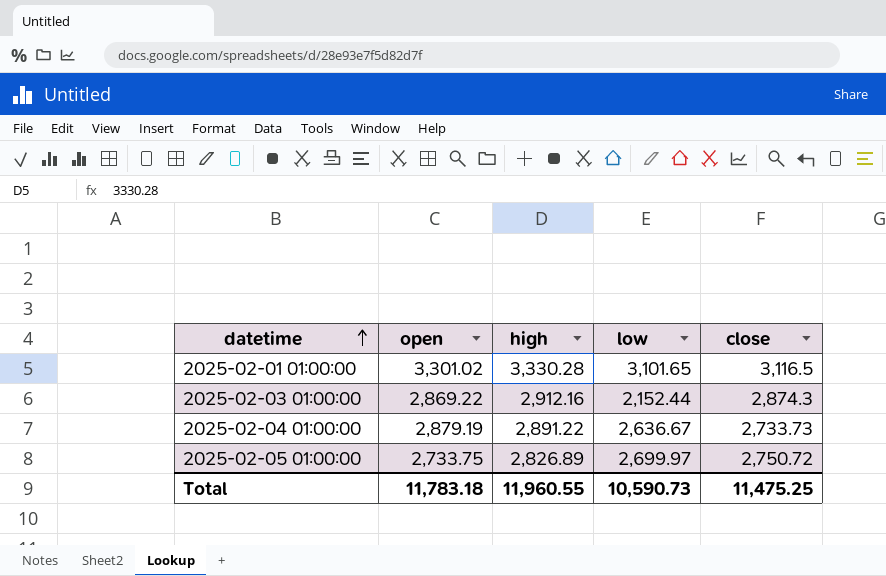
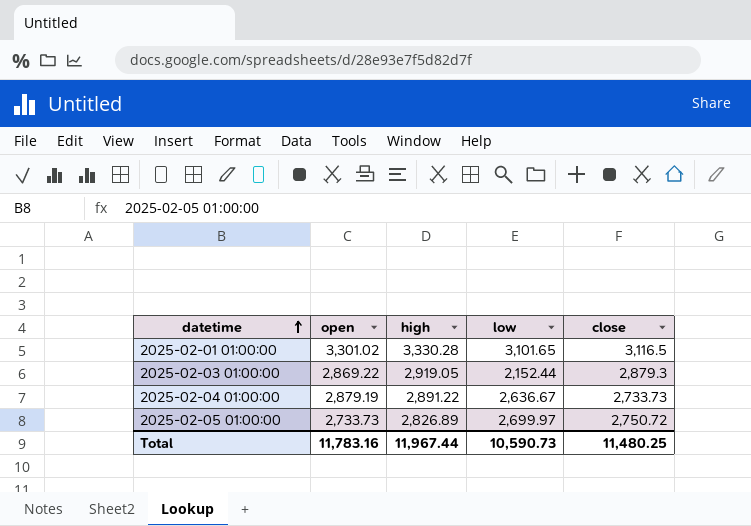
2025-02-03 01:00:00 | high: 2,912.16 -> 2,919.05
2025-02-03 01:00:00 | close: 2,874.3 -> 2,879.3
2025-02-05 01:00:00 | open: 2,733.75 -> 2,733.73
Total | open: 11,783.18 -> 11,783.16
Total | high: 11,960.55 -> 11,967.44
Total | close: 11,475.25 -> 11,480.25

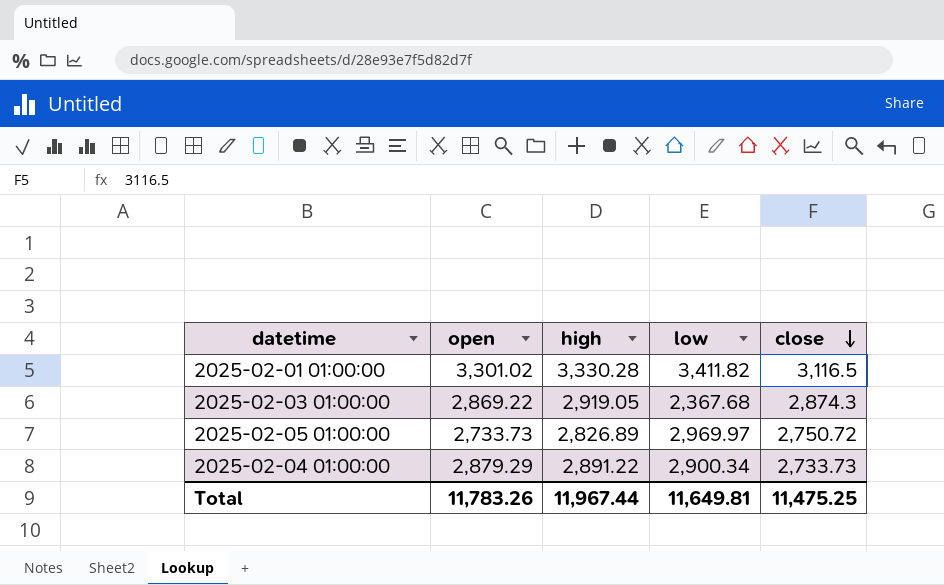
row order: datetime ascending -> close descending
2025-02-01 01:00:00 | low: 3,101.65 -> 3,411.82
2025-02-03 01:00:00 | low: 2,152.44 -> 2,367.68
2025-02-03 01:00:00 | close: 2,879.3 -> 2,874.3
2025-02-05 01:00:00 | low: 2,699.97 -> 2,969.97
2025-02-04 01:00:00 | open: 2,879.19 -> 2,879.29
2025-02-04 01:00:00 | low: 2,636.67 -> 2,900.34
Total | open: 11,783.16 -> 11,783.26
Total | low: 10,590.73 -> 11,649.81
Total | close: 11,480.25 -> 11,475.25

